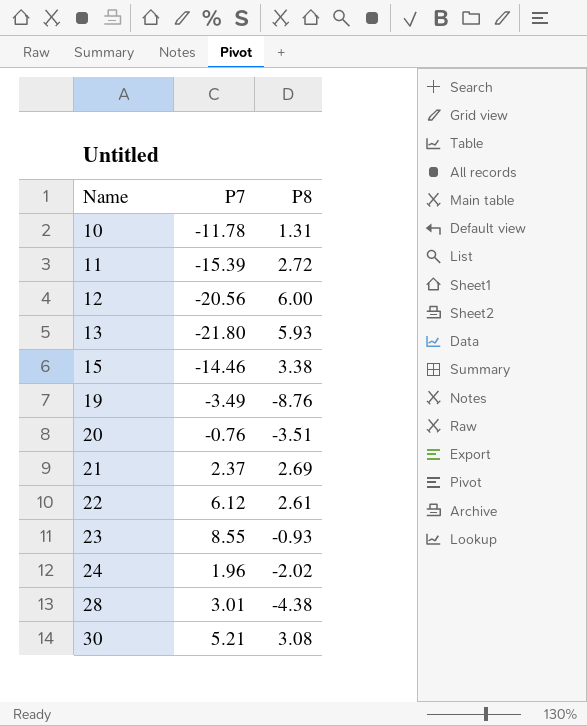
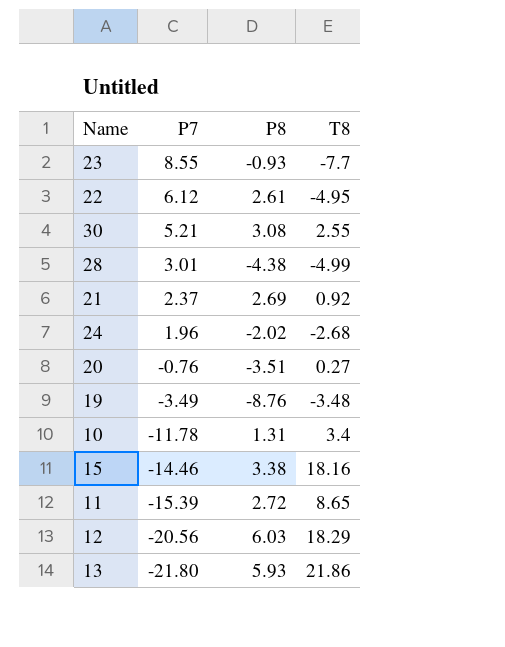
row order: Name ascending -> P7 descending
column T8 | position: none -> 4
12 | P8: 6.00 -> 6.03

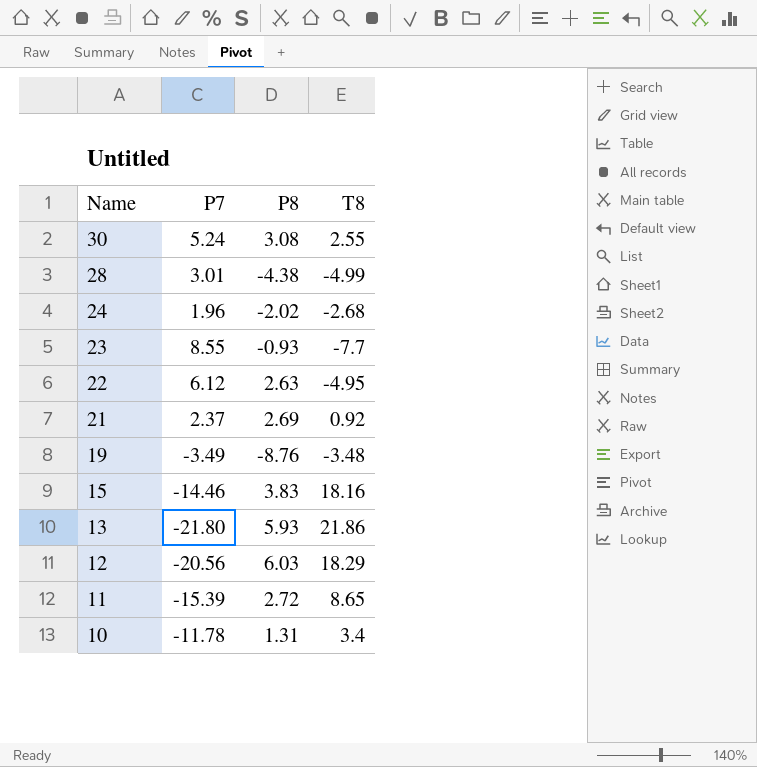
row order: P7 descending -> Name descending
row 20: -0.76 | -3.51 | 0.27 -> none
30 | P7: 5.21 -> 5.24
22 | P8: 2.61 -> 2.63
15 | P8: 3.38 -> 3.83

